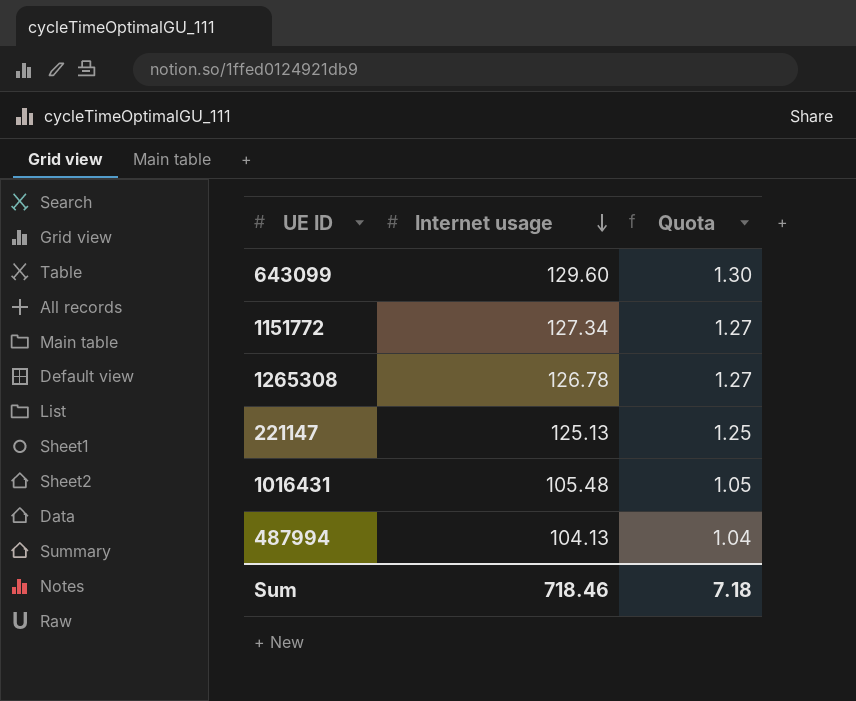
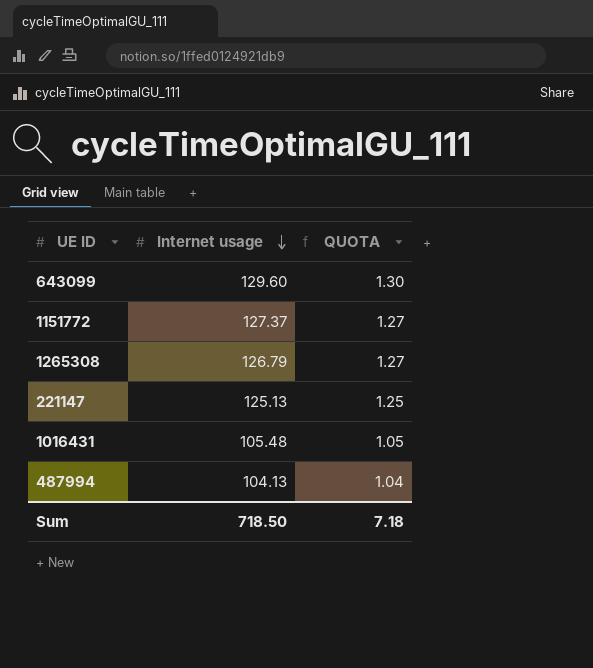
column name: Quota -> QUOTA
1151772 | Internet usage: 127.34 -> 127.37
1265308 | Internet usage: 126.78 -> 126.79
Sum | Internet usage: 718.46 -> 718.50

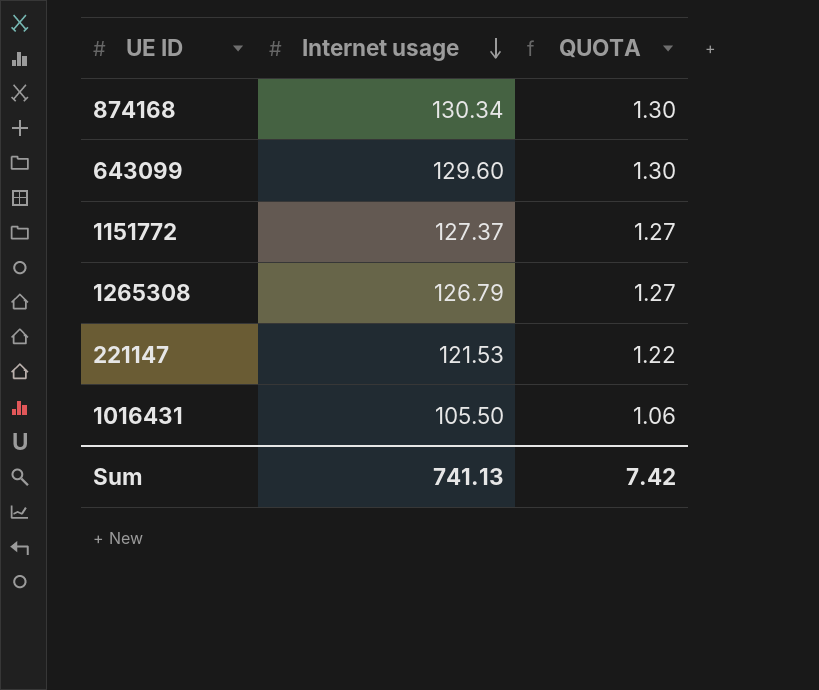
row 487994: 104.13 | 1.04 -> none
row 874168: none -> 130.34 | 1.30
221147 | Internet usage: 125.13 -> 121.53
221147 | QUOTA: 1.25 -> 1.22
1016431 | Internet usage: 105.48 -> 105.50
1016431 | QUOTA: 1.05 -> 1.06
Sum | Internet usage: 718.50 -> 741.13
Sum | QUOTA: 7.18 -> 7.42

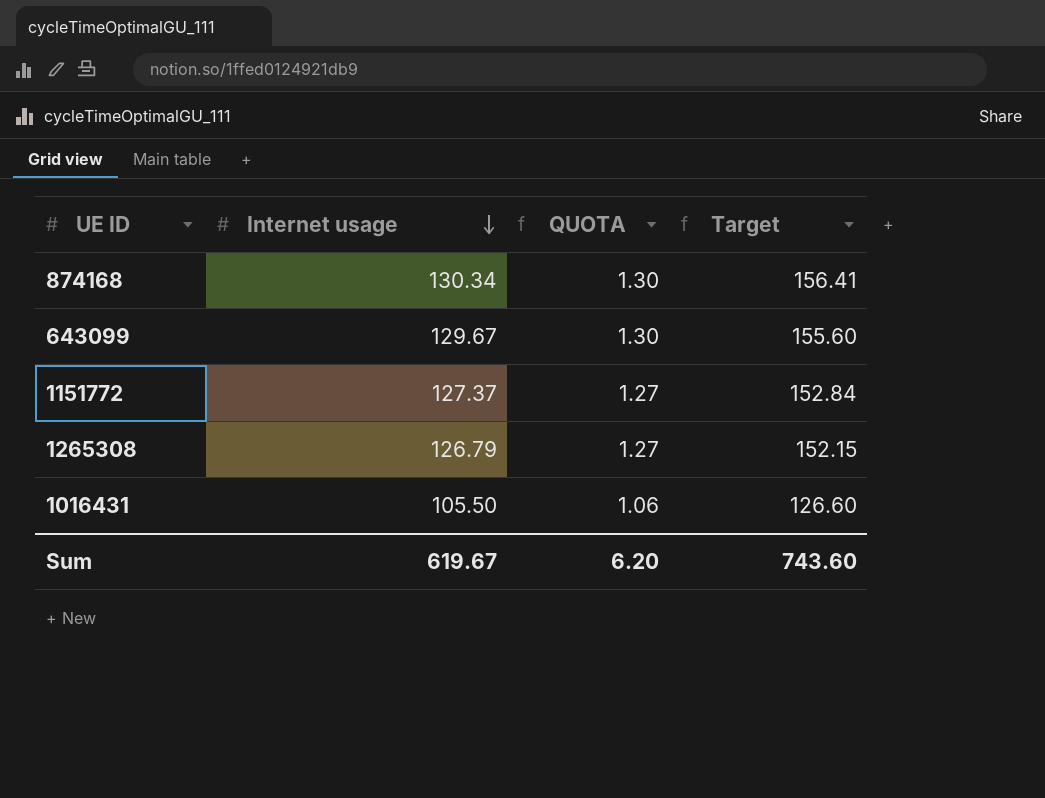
column Target | formula: none -> [Internet usage] * 1.2
row 221147: 121.53 | 1.22 -> none
643099 | Internet usage: 129.60 -> 129.67
Sum | Internet usage: 741.13 -> 619.67
Sum | QUOTA: 7.42 -> 6.20

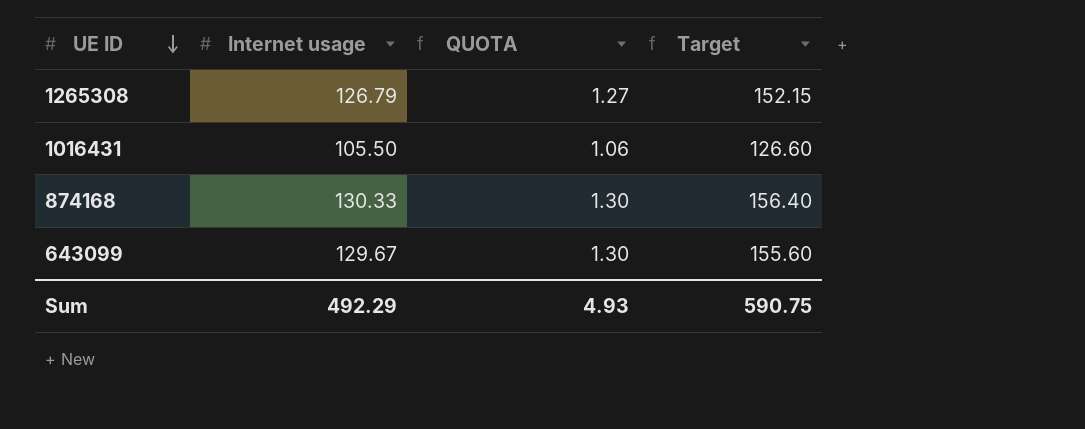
row order: Internet usage descending -> UE ID descending
row 1151772: 127.37 | 1.27 | 152.84 -> none
874168 | Internet usage: 130.34 -> 130.33
874168 | Target: 156.41 -> 156.40
Sum | Internet usage: 619.67 -> 492.29
Sum | QUOTA: 6.20 -> 4.93
Sum | Target: 743.60 -> 590.75

